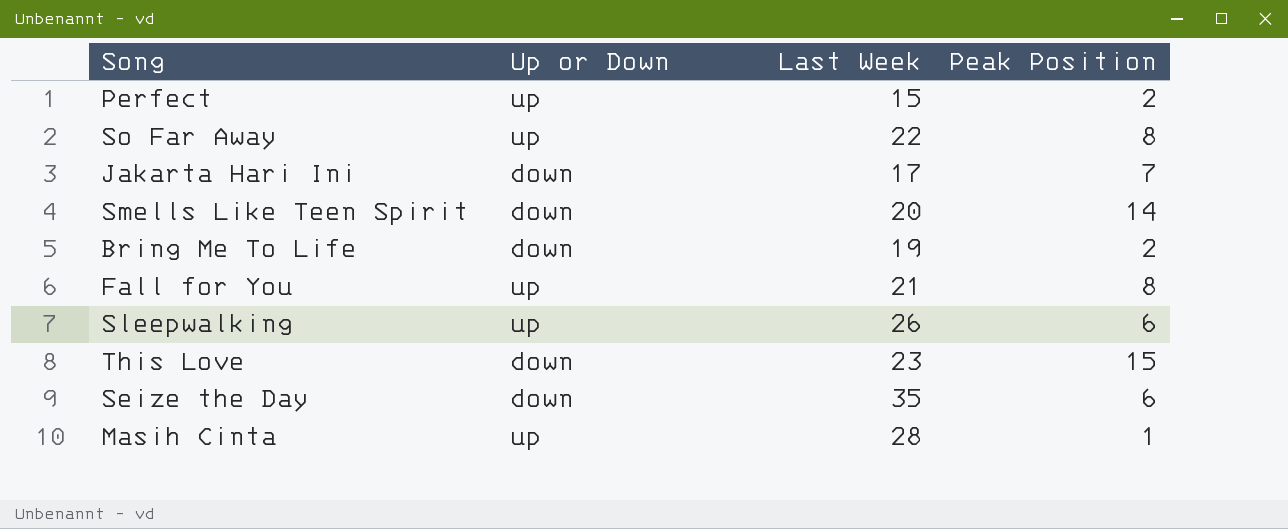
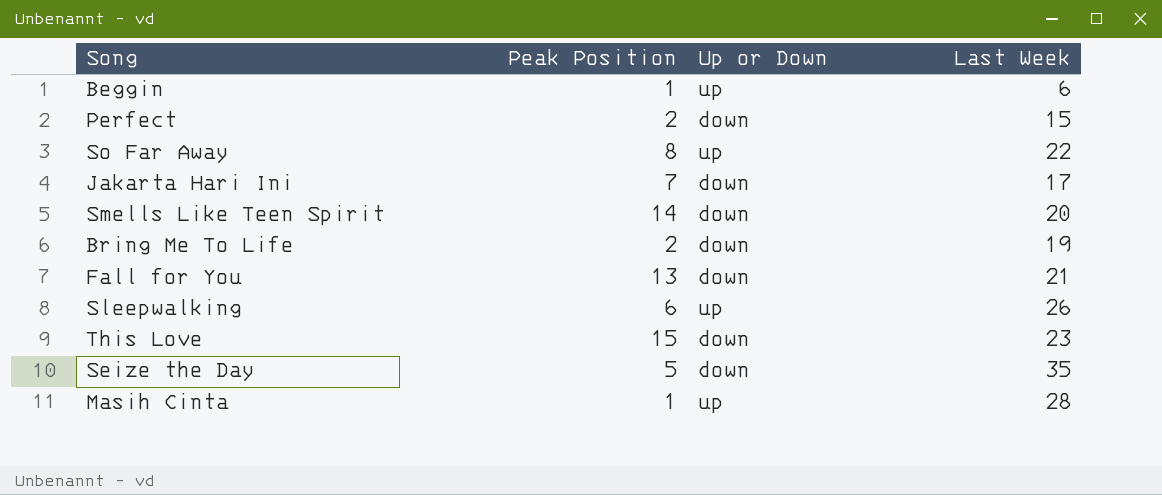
column Peak Position | position: 4 -> 2
row Beggin: none -> 1 | up | 6
Perfect | Up or Down: up -> down
Fall for You | Peak Position: 8 -> 13
Fall for You | Up or Down: up -> down
Seize the Day | Peak Position: 6 -> 5

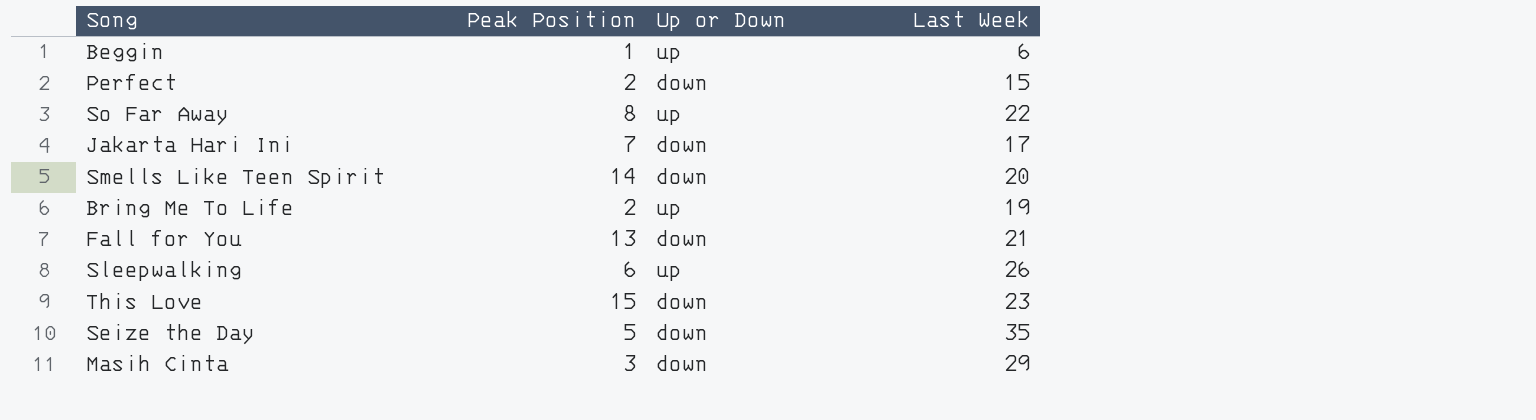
Bring Me To Life | Up or Down: down -> up
Masih Cinta | Peak Position: 1 -> 3
Masih Cinta | Up or Down: up -> down
Masih Cinta | Last Week: 28 -> 29

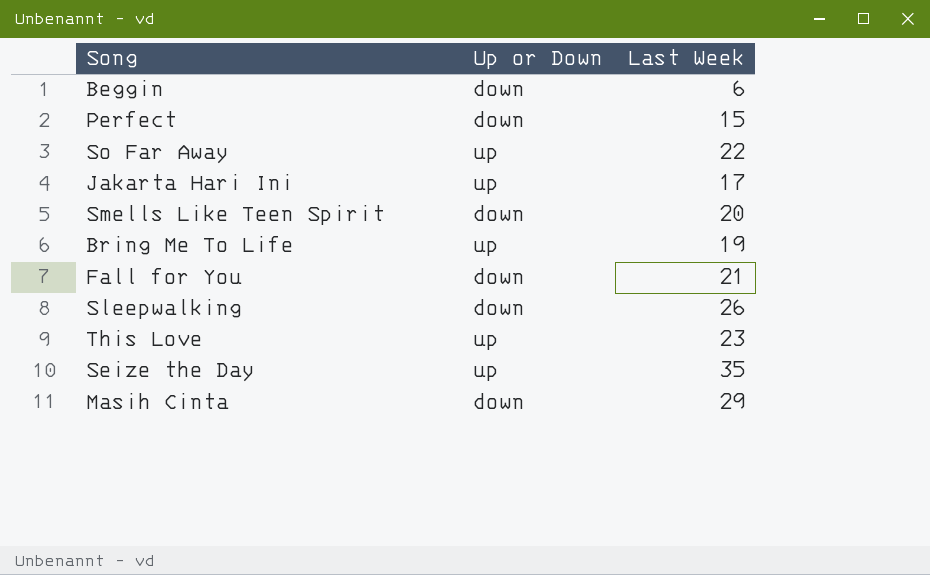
column Peak Position | position: 2 -> none
Beggin | Up or Down: up -> down
Jakarta Hari Ini | Up or Down: down -> up
Sleepwalking | Up or Down: up -> down
This Love | Up or Down: down -> up
Seize the Day | Up or Down: down -> up

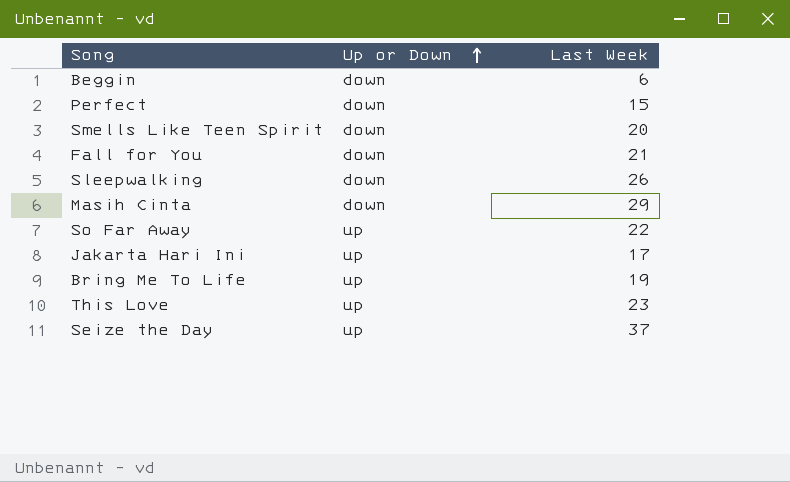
row order: none -> Up or Down ascending
Seize the Day | Last Week: 35 -> 37

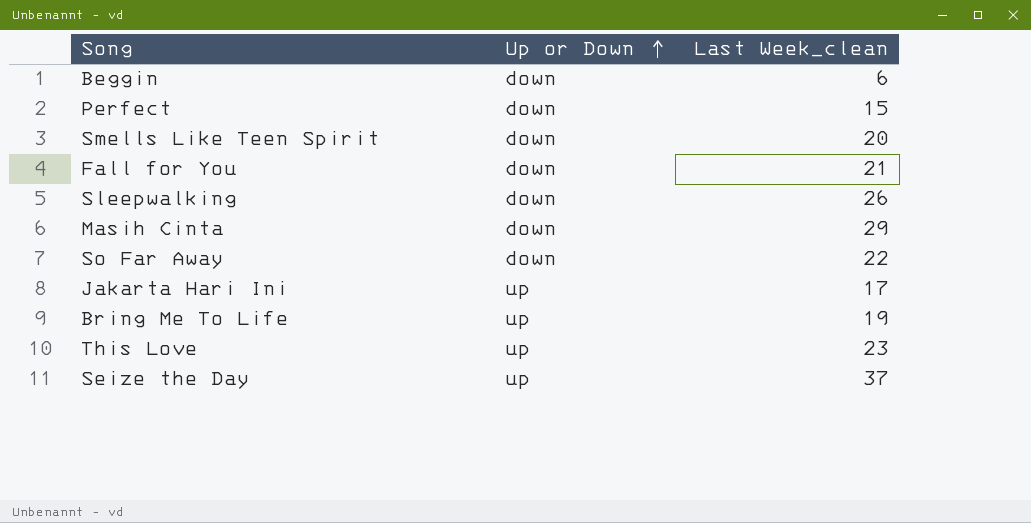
column name: Last Week -> Last Week_clean
So Far Away | Up or Down: up -> down

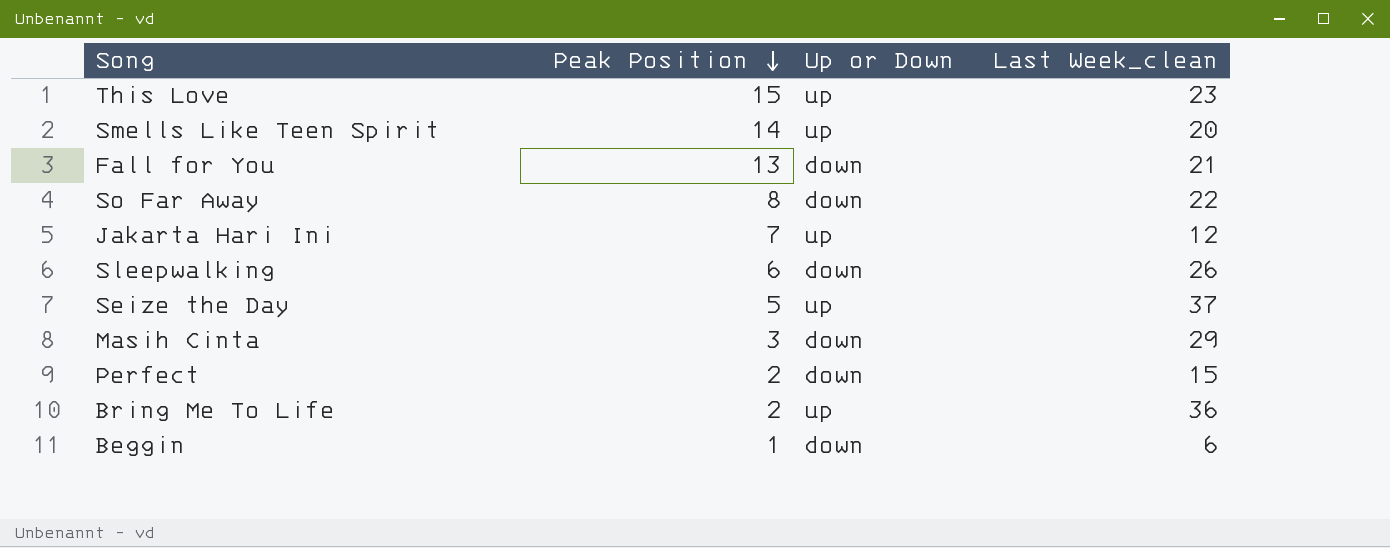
row order: Up or Down ascending -> Peak Position descending
column Peak Position | position: none -> 2
Smells Like Teen Spirit | Up or Down: down -> up
Jakarta Hari Ini | Last Week_clean: 17 -> 12
Bring Me To Life | Last Week_clean: 19 -> 36

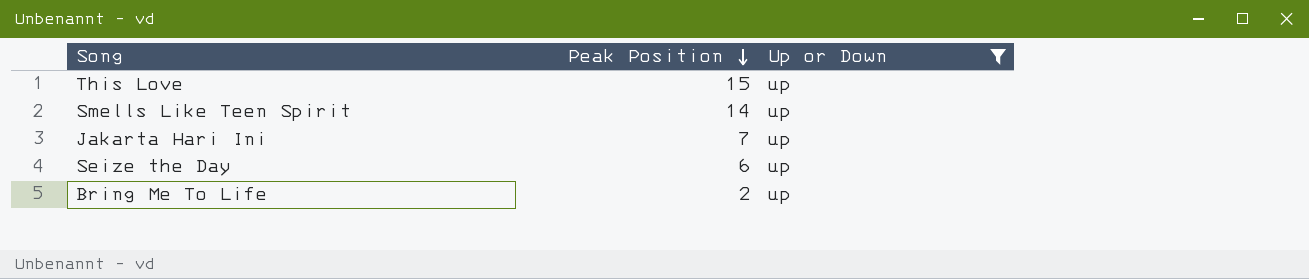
filter: none -> Up or Down = up
column Last Week_clean | position: 4 -> none
Seize the Day | Peak Position: 5 -> 6

